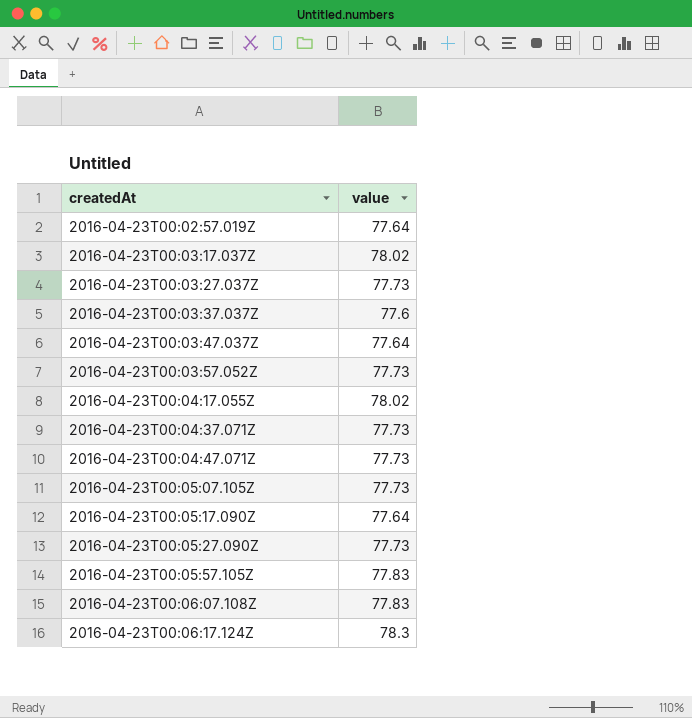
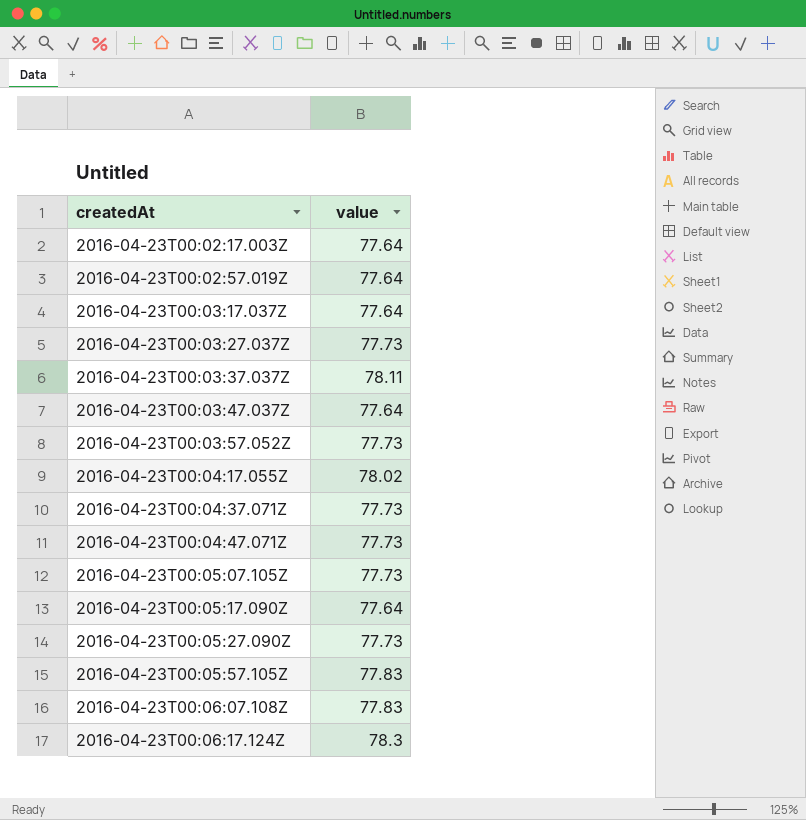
row 2016-04-23T00:02:17.003Z: none -> 77.64
2016-04-23T00:03:17.037Z | value: 78.02 -> 77.64
2016-04-23T00:03:37.037Z | value: 77.6 -> 78.11

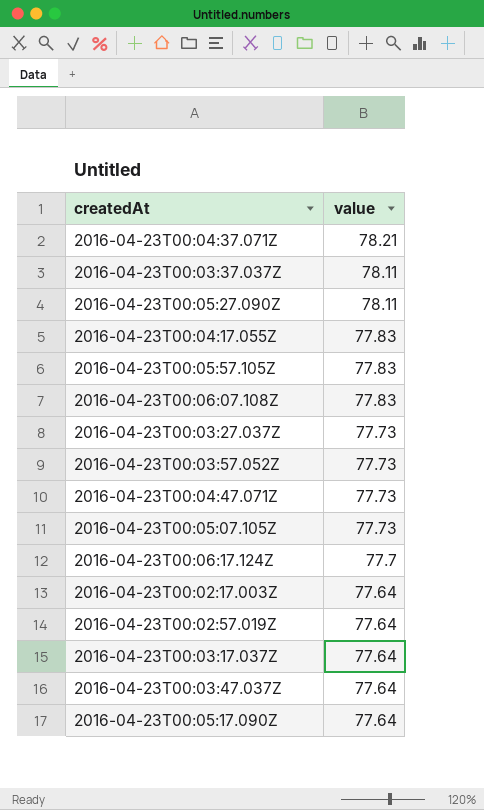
row order: createdAt ascending -> value descending
2016-04-23T00:04:37.071Z | value: 77.73 -> 78.21
2016-04-23T00:05:27.090Z | value: 77.73 -> 78.11
2016-04-23T00:04:17.055Z | value: 78.02 -> 77.83
2016-04-23T00:06:17.124Z | value: 78.3 -> 77.7

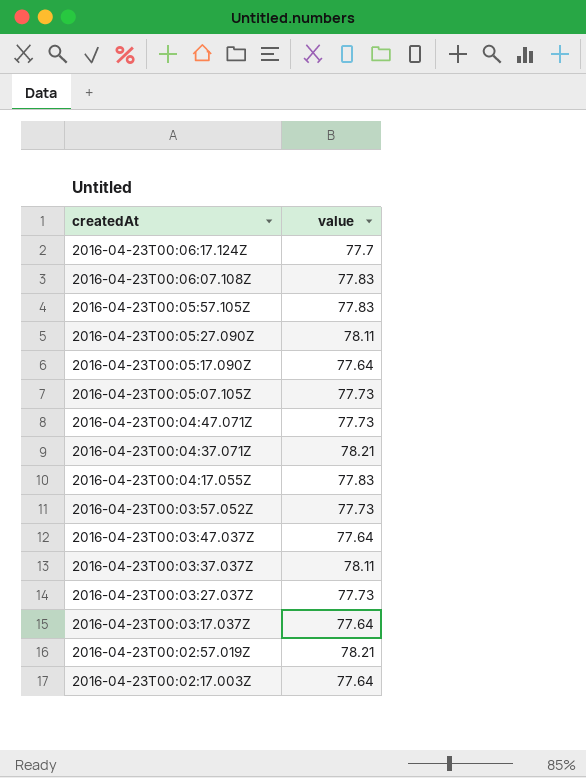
row order: value descending -> createdAt descending
2016-04-23T00:02:57.019Z | value: 77.64 -> 78.21

